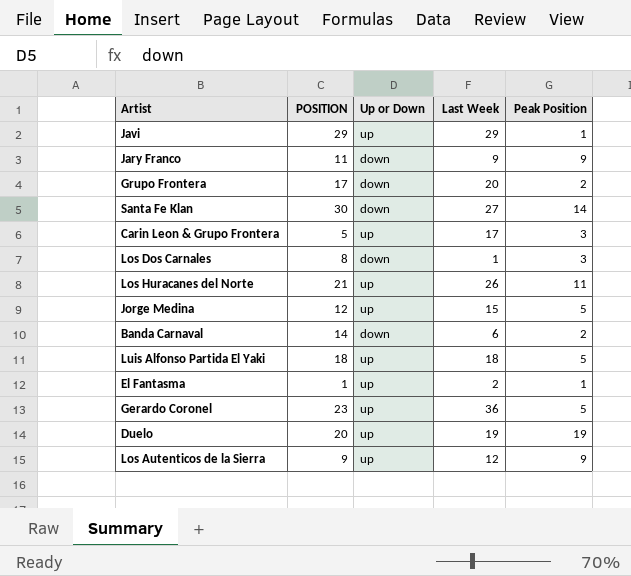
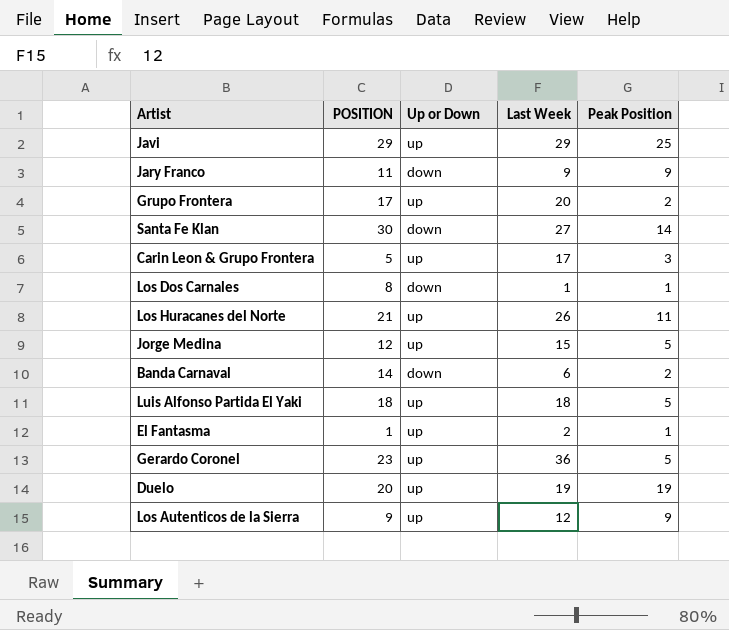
Javi | Peak Position: 1 -> 25
Grupo Frontera | Up or Down: down -> up
Los Dos Carnales | Peak Position: 3 -> 1

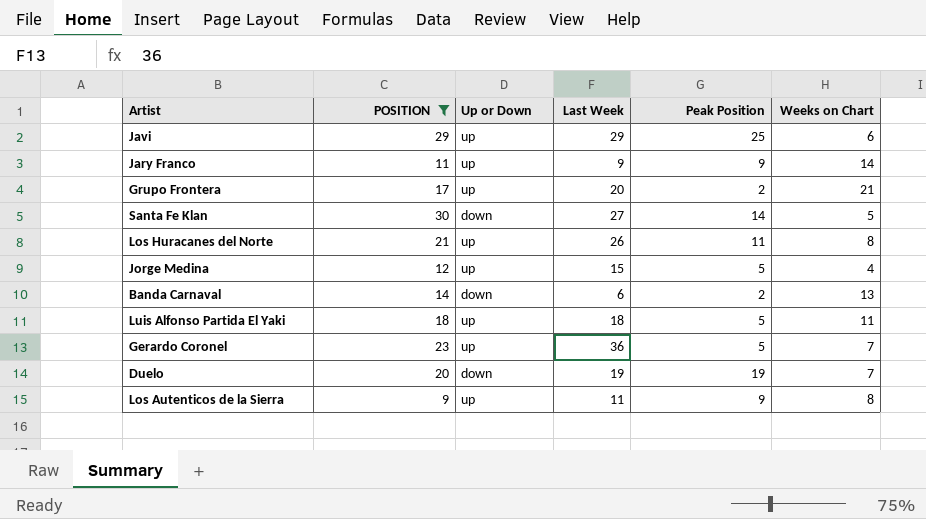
filter: none -> POSITION >= 9
column Weeks on Chart | position: none -> 6
Jary Franco | Up or Down: down -> up
Duelo | Up or Down: up -> down
Los Autenticos de la Sierra | Last Week: 12 -> 11

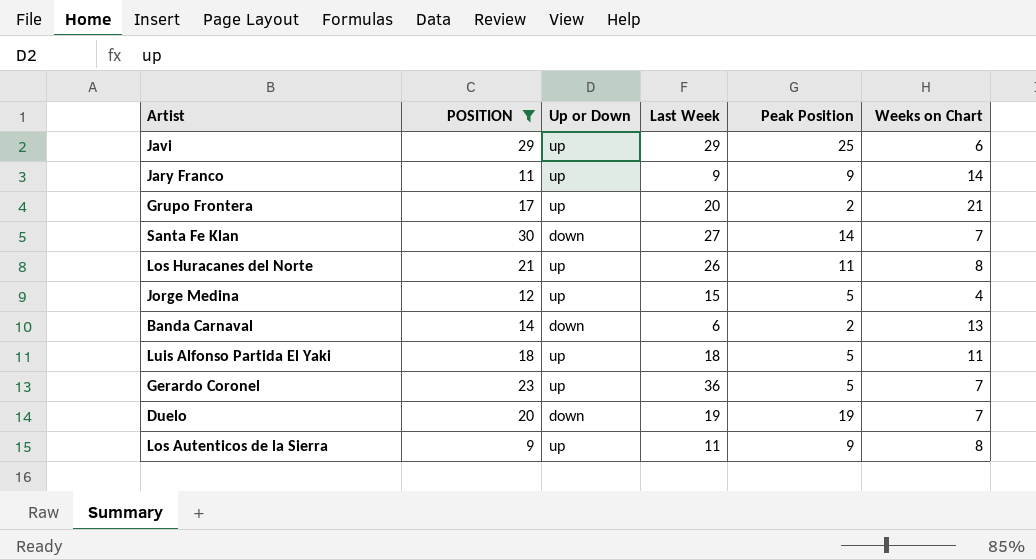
Santa Fe Klan | Weeks on Chart: 5 -> 7

